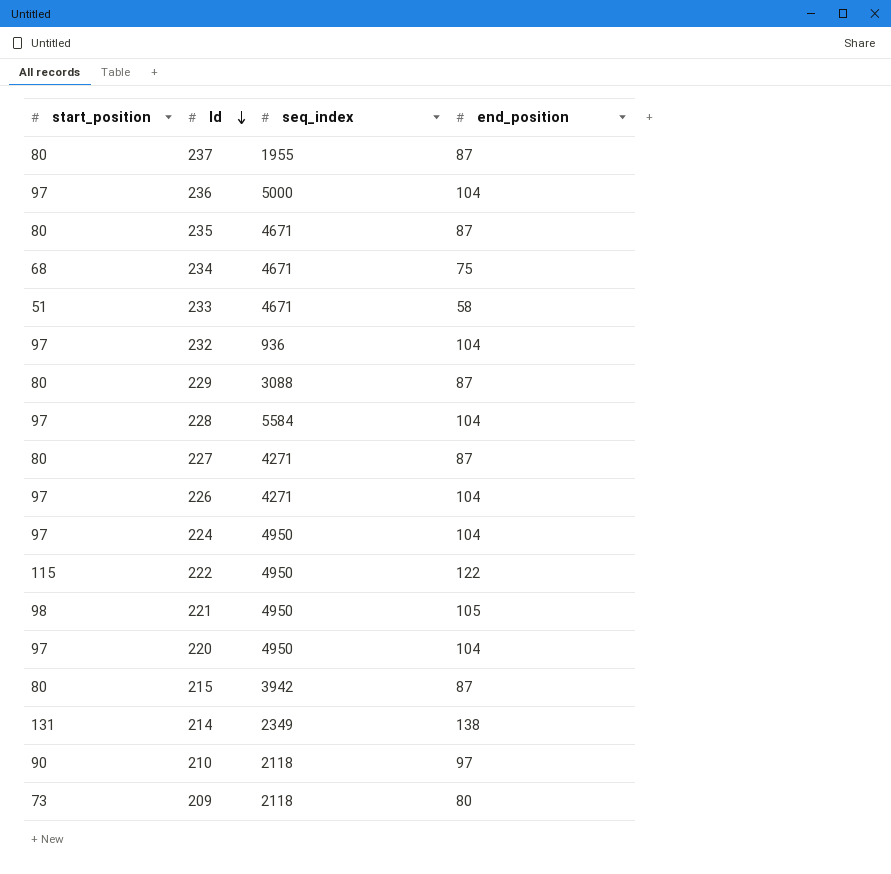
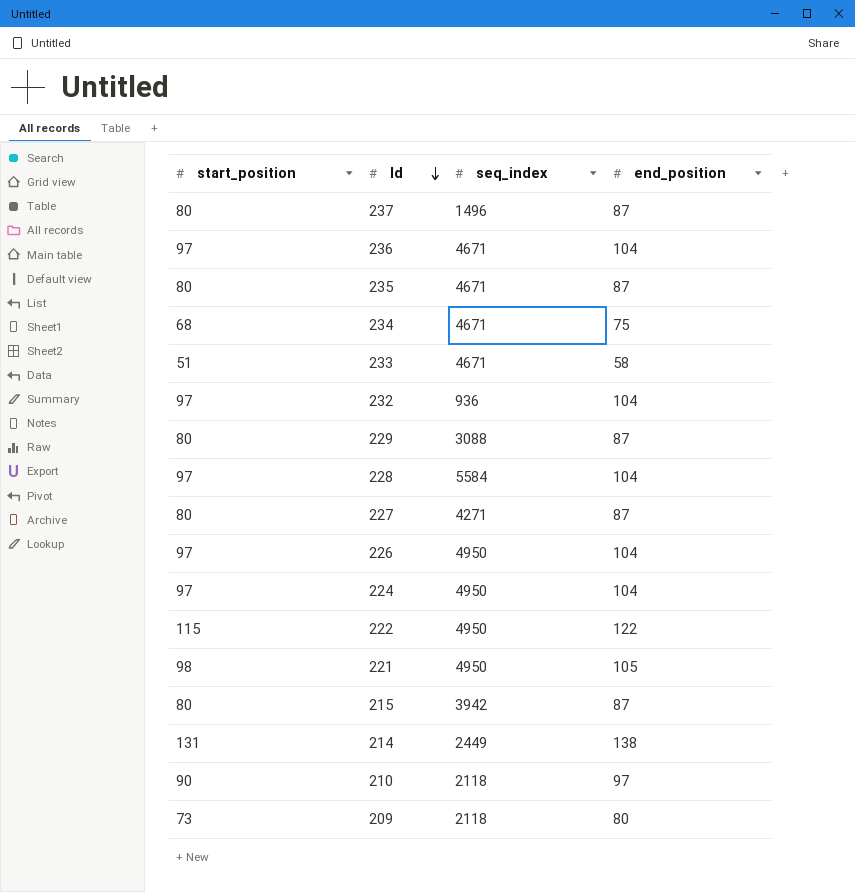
row 220: 97 | 4950 | 104 -> none
237 | seq_index: 1955 -> 1496
236 | seq_index: 5000 -> 4671
226 | seq_index: 4271 -> 4950
214 | seq_index: 2349 -> 2449

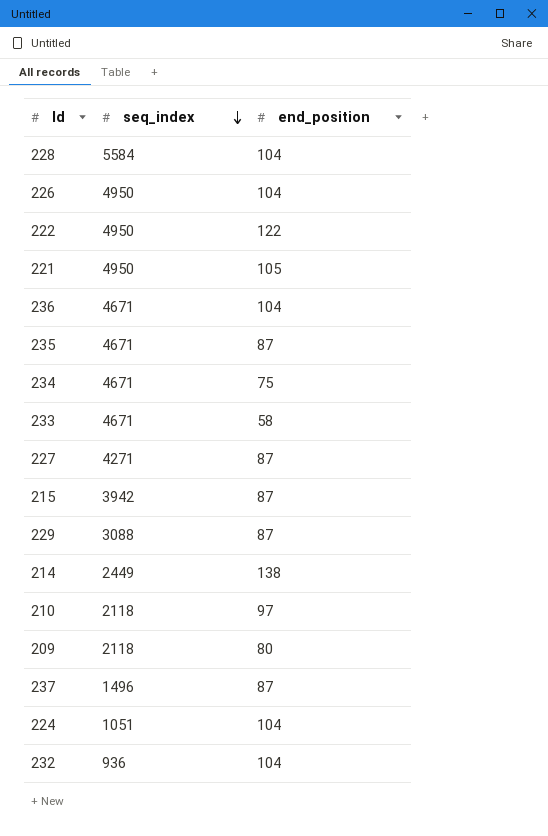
row order: Id descending -> seq_index descending
column start_position | position: 1 -> none
224 | seq_index: 4950 -> 1051

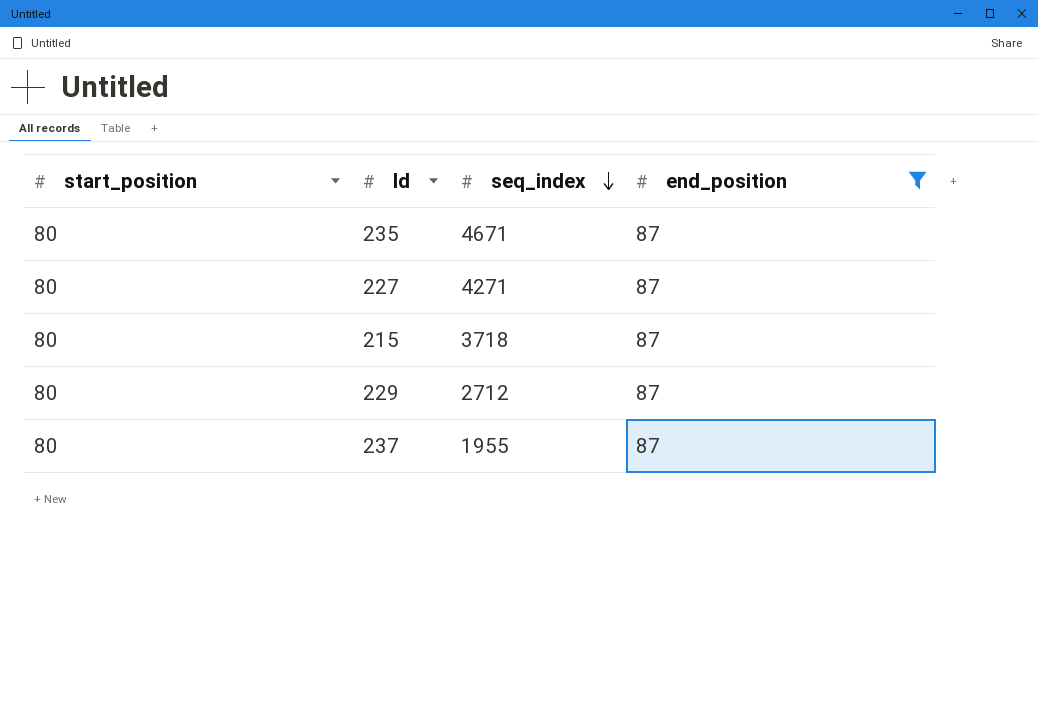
filter: none -> end_position = 87
column start_position | position: none -> 1
215 | seq_index: 3942 -> 3718
229 | seq_index: 3088 -> 2712
237 | seq_index: 1496 -> 1955

